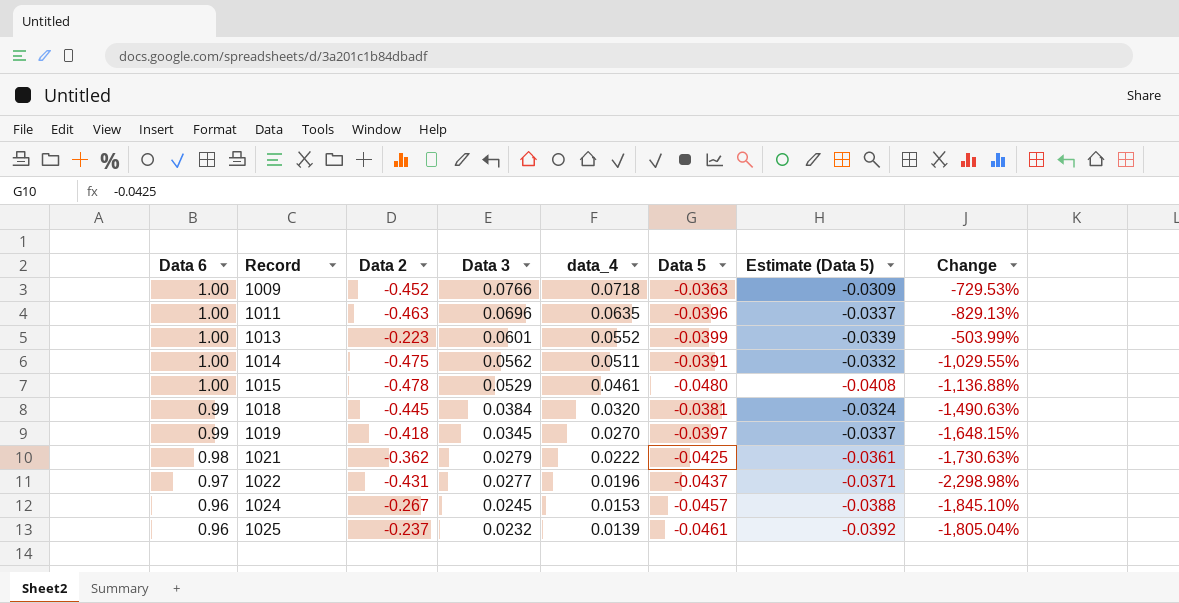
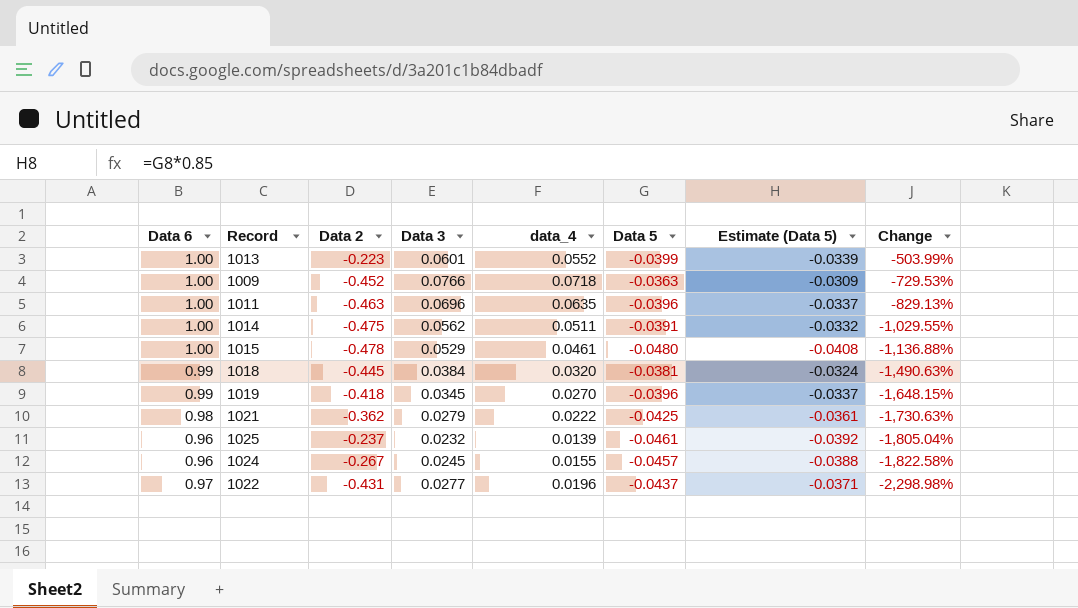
row order: Data 6 descending -> Change descending
1019 | Data 5: -0.0397 -> -0.0396
1024 | data_4: 0.0153 -> 0.0155
1024 | Change: -1,845.10% -> -1,822.58%

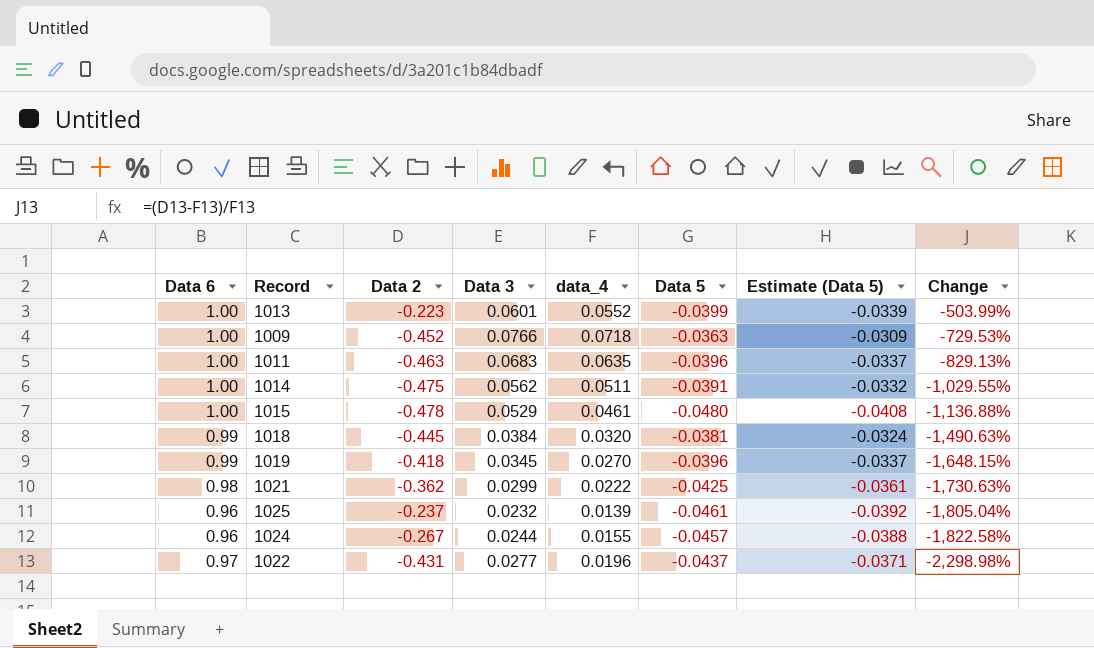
1011 | Data 3: 0.0696 -> 0.0683
1021 | Data 3: 0.0279 -> 0.0299
1024 | Data 3: 0.0245 -> 0.0244

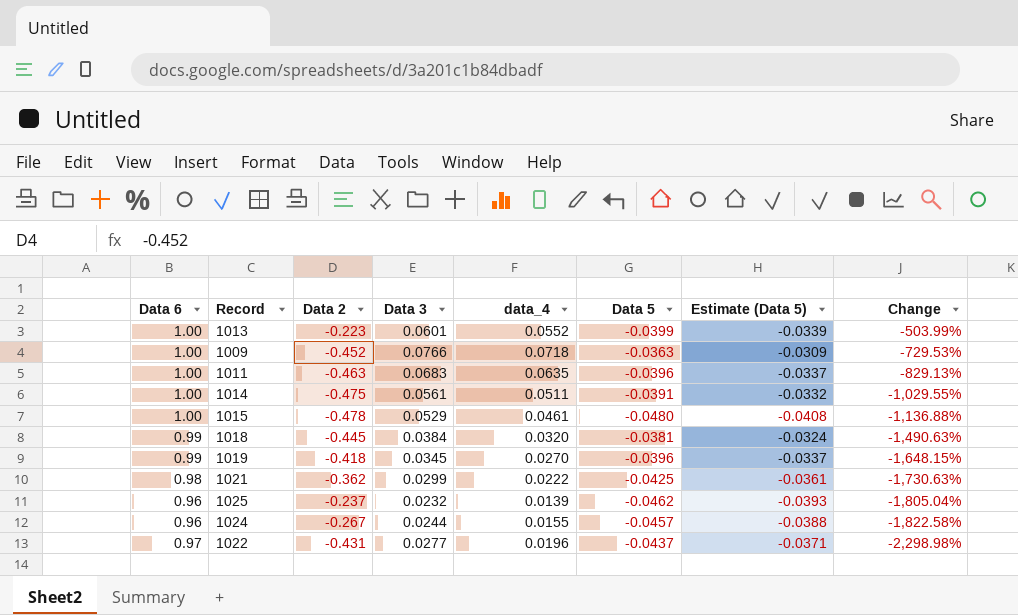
1014 | Data 3: 0.0562 -> 0.0561
1025 | Data 5: -0.0461 -> -0.0462
1025 | Estimate (Data 5): -0.0392 -> -0.0393

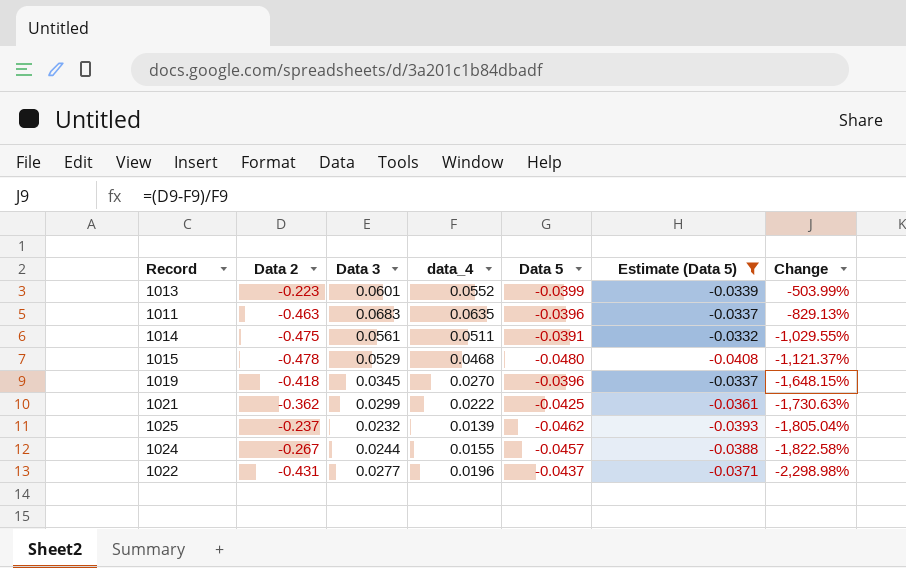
filter: none -> Estimate (Data 5) <= -0.0332
column Data 6 | position: 1 -> none
1015 | data_4: 0.0461 -> 0.0468
1015 | Change: -1,136.88% -> -1,121.37%

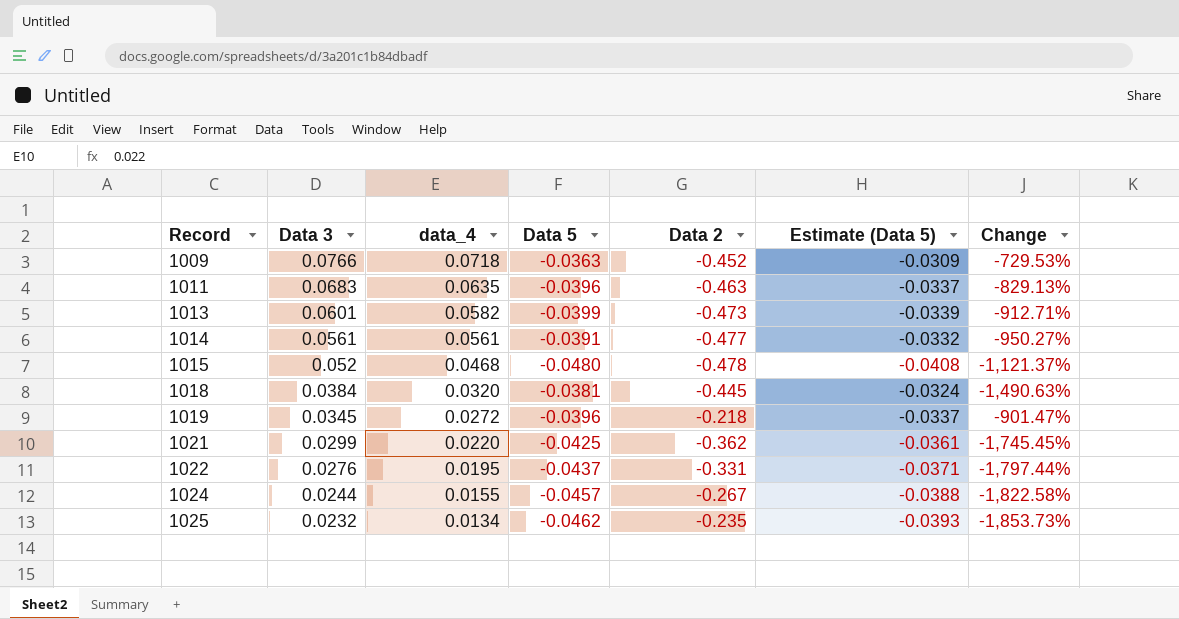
filter: Estimate (Data 5) <= -0.0332 -> none
row order: Change descending -> Record ascending
column Data 2 | position: 2 -> 5
1013 | data_4: 0.0552 -> 0.0582
1013 | Data 2: -0.223 -> -0.473
1013 | Change: -503.99% -> -912.71%
1014 | data_4: 0.0511 -> 0.0561
1014 | Data 2: -0.475 -> -0.477
1014 | Change: -1,029.55% -> -950.27%
1015 | Data 3: 0.0529 -> 0.052
1019 | data_4: 0.0270 -> 0.0272
1019 | Data 2: -0.418 -> -0.218
1019 | Change: -1,648.15% -> -901.47%
1021 | data_4: 0.0222 -> 0.0220
1021 | Change: -1,730.63% -> -1,745.45%
1022 | Data 3: 0.0277 -> 0.0276
1022 | data_4: 0.0196 -> 0.0195
1022 | Data 2: -0.431 -> -0.331
1022 | Change: -2,298.98% -> -1,797.44%
1025 | data_4: 0.0139 -> 0.0134
1025 | Data 2: -0.237 -> -0.235
1025 | Change: -1,805.04% -> -1,853.73%

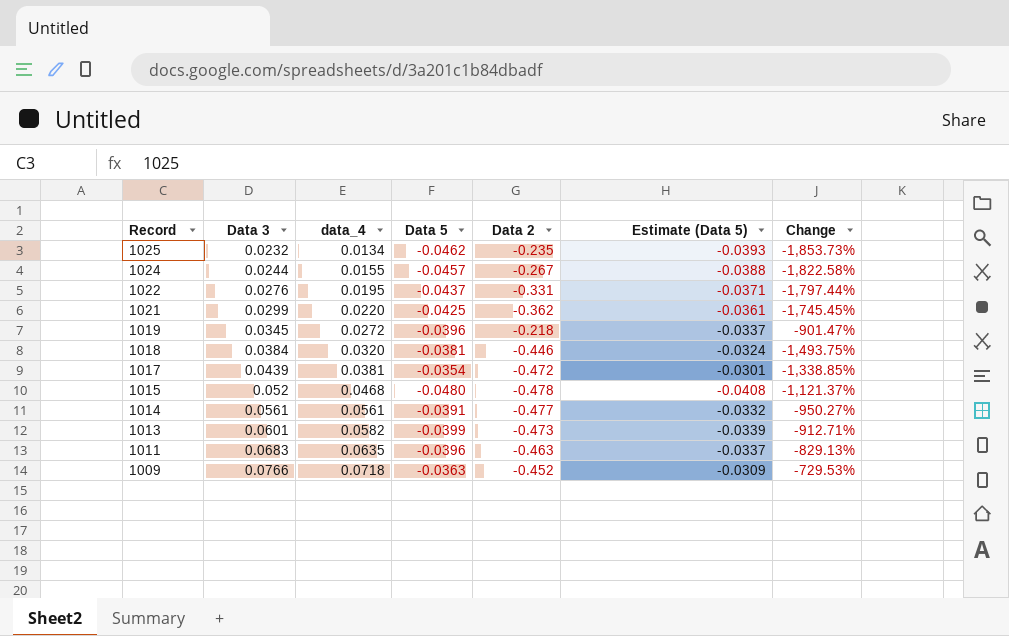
row order: Record ascending -> Record descending
1018 | Data 2: -0.445 -> -0.446
1018 | Change: -1,490.63% -> -1,493.75%
row 1017: none -> 0.0439 | 0.0381 | -0.0354 | -0.472 | -0.0301 | -1,338.85%

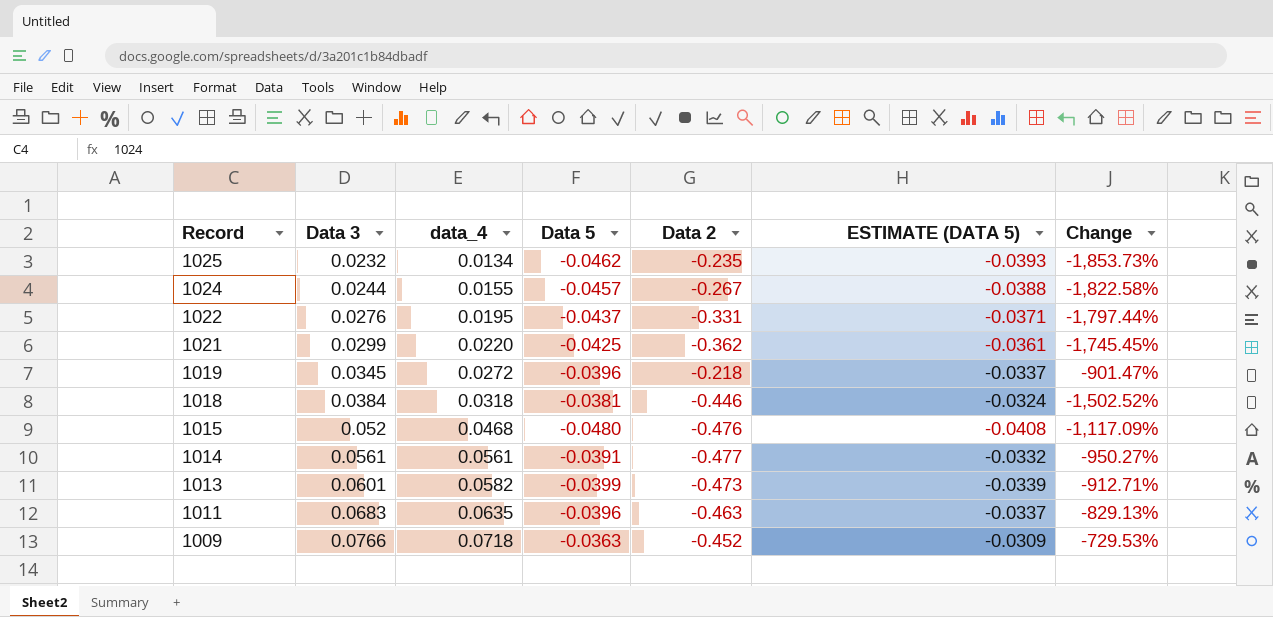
column name: Estimate (Data 5) -> ESTIMATE (DATA 5)
row 1017: 0.0439 | 0.0381 | -0.0354 | -0.472 | -0.0301 | -1,338.85% -> none
1018 | data_4: 0.0320 -> 0.0318
1018 | Change: -1,493.75% -> -1,502.52%
1015 | Data 2: -0.478 -> -0.476
1015 | Change: -1,121.37% -> -1,117.09%

